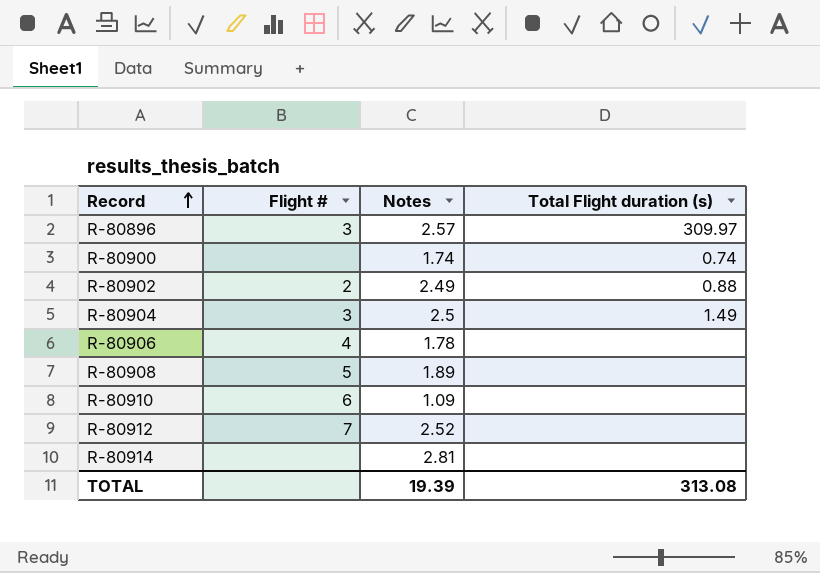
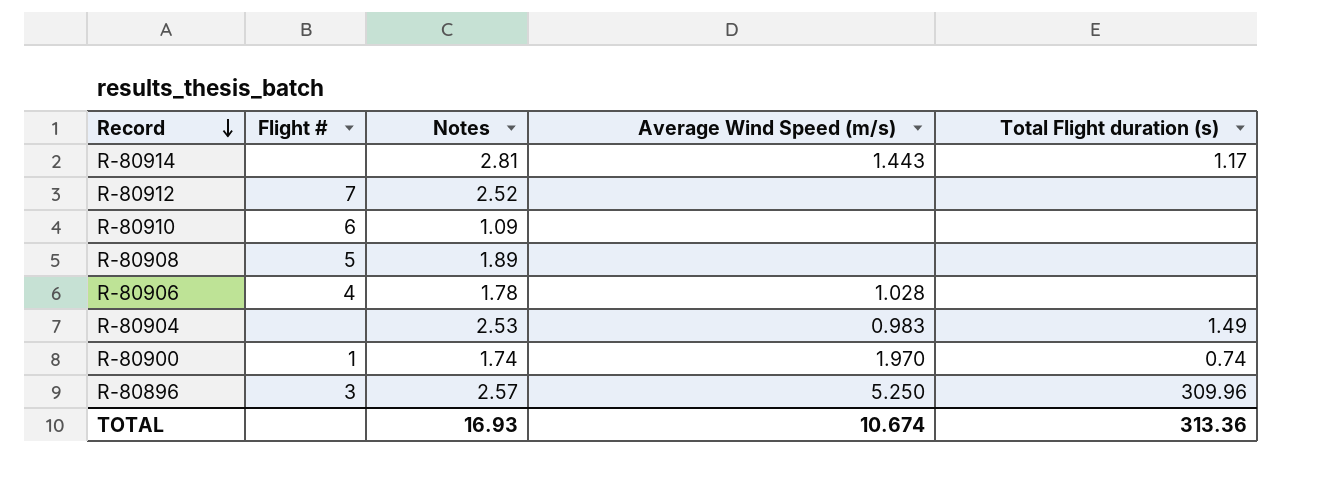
row order: Record ascending -> Record descending
column Average Wind Speed (m/s) | position: none -> 4
row R-80902: 2 | 2.49 | 0.88 -> none
R-80914 | Total Flight duration (s): none -> 1.17
R-80904 | Flight #: 3 -> none
R-80904 | Notes: 2.5 -> 2.53
R-80900 | Flight #: none -> 1
R-80896 | Total Flight duration (s): 309.97 -> 309.96
TOTAL | Notes: 19.39 -> 16.93
TOTAL | Total Flight duration (s): 313.08 -> 313.36

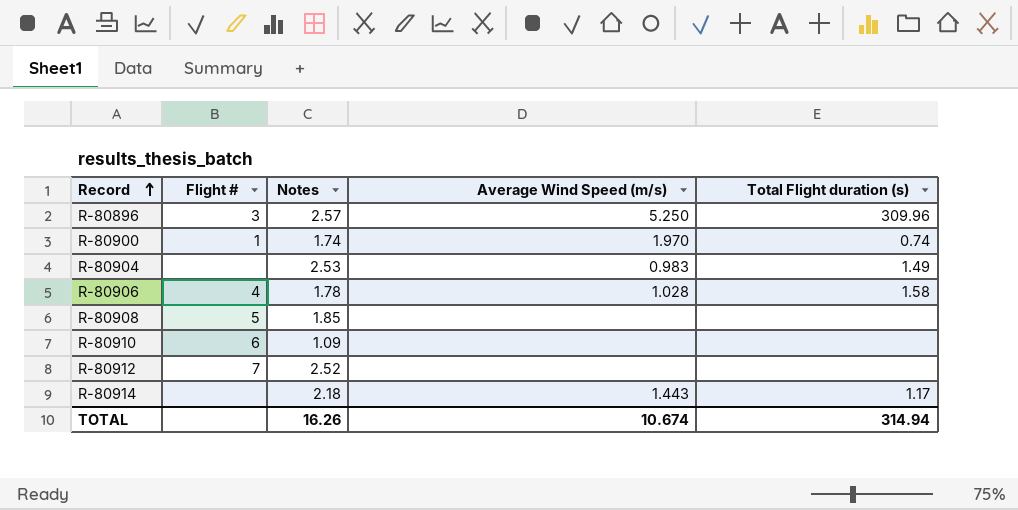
row order: Record descending -> Record ascending
R-80906 | Total Flight duration (s): none -> 1.58
R-80908 | Notes: 1.89 -> 1.85
R-80914 | Notes: 2.81 -> 2.18
TOTAL | Notes: 16.93 -> 16.26
TOTAL | Total Flight duration (s): 313.36 -> 314.94

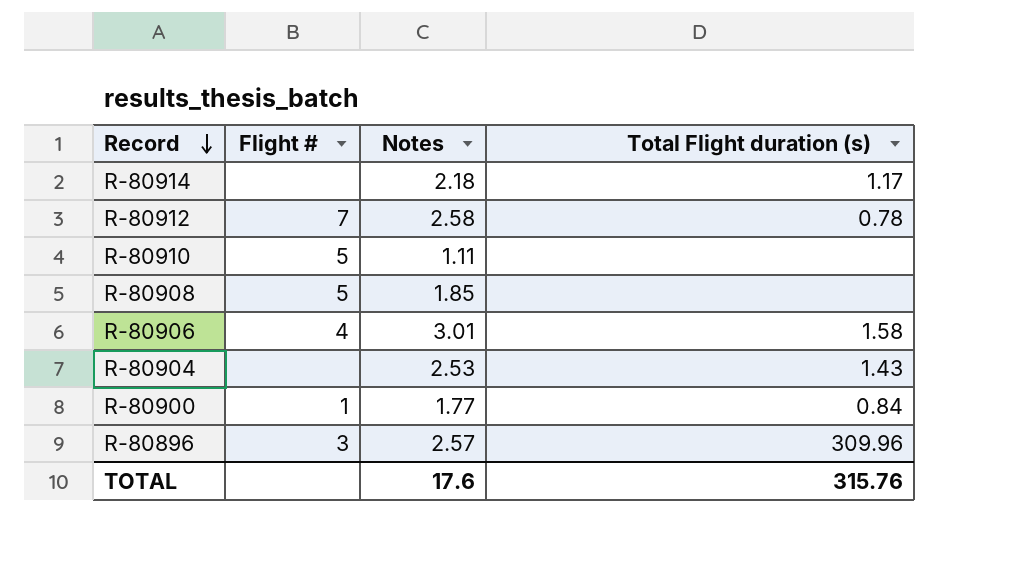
row order: Record ascending -> Record descending
column Average Wind Speed (m/s) | position: 4 -> none
R-80912 | Notes: 2.52 -> 2.58
R-80912 | Total Flight duration (s): none -> 0.78
R-80910 | Flight #: 6 -> 5
R-80910 | Notes: 1.09 -> 1.11
R-80906 | Notes: 1.78 -> 3.01
R-80904 | Total Flight duration (s): 1.49 -> 1.43
R-80900 | Notes: 1.74 -> 1.77
R-80900 | Total Flight duration (s): 0.74 -> 0.84
TOTAL | Notes: 16.26 -> 17.6
TOTAL | Total Flight duration (s): 314.94 -> 315.76

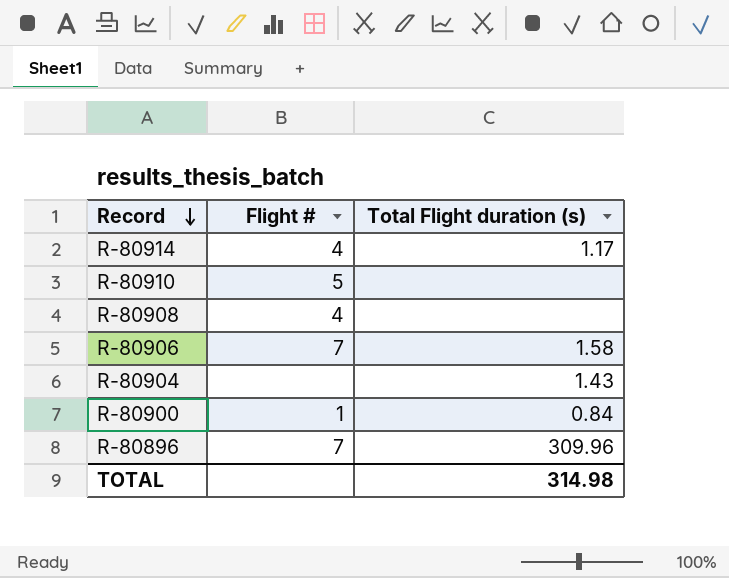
column Notes | position: 3 -> none
row R-80912: 7 | 2.58 | 0.78 -> none
R-80914 | Flight #: none -> 4
R-80908 | Flight #: 5 -> 4
R-80906 | Flight #: 4 -> 7
R-80896 | Flight #: 3 -> 7
TOTAL | Total Flight duration (s): 315.76 -> 314.98

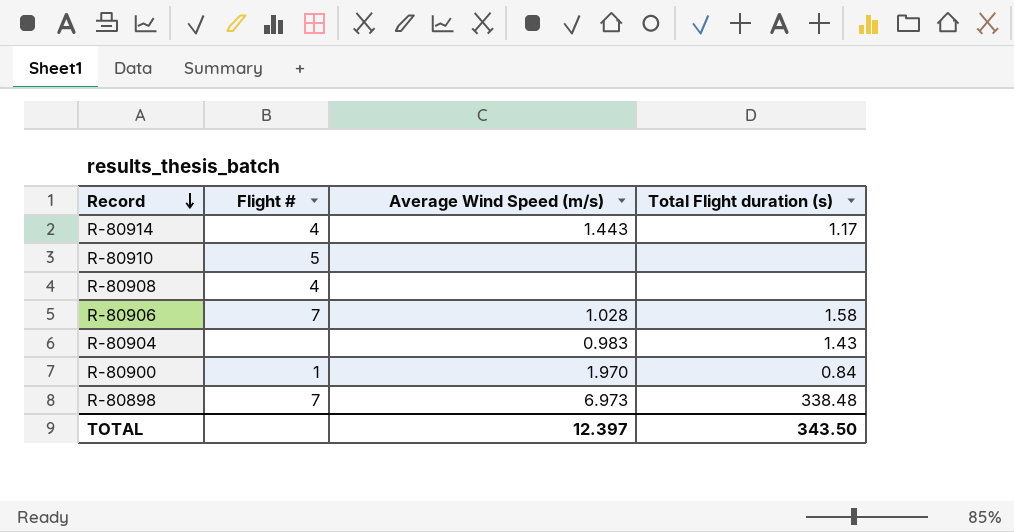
column Average Wind Speed (m/s) | position: none -> 3
row R-80896: 7 | 309.96 -> none
row R-80898: none -> 7 | 6.973 | 338.48
TOTAL | Total Flight duration (s): 314.98 -> 343.50

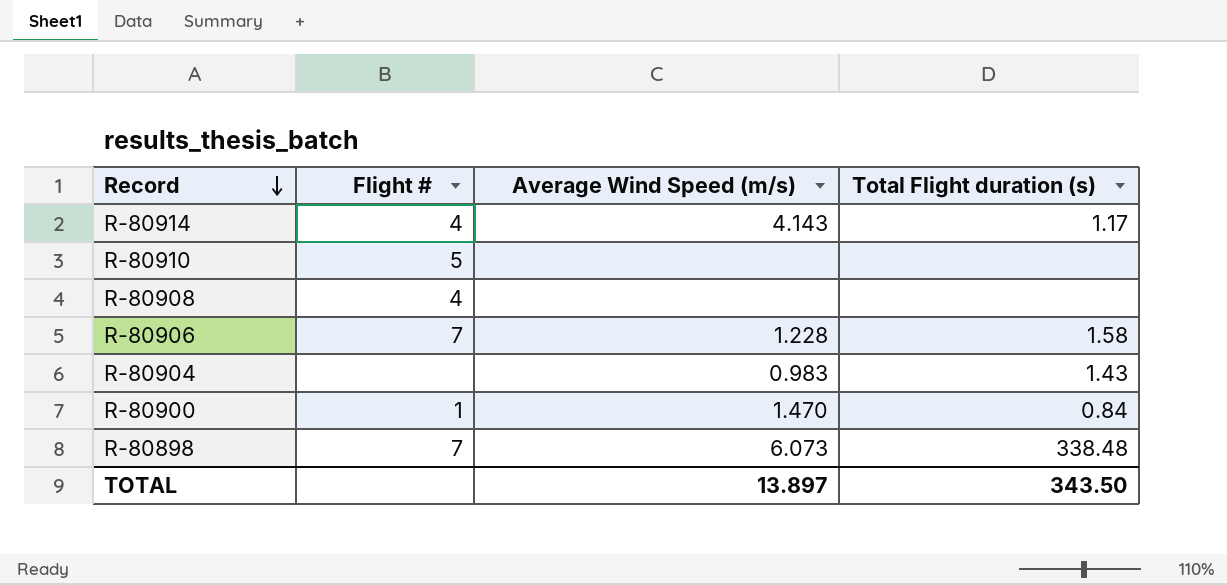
R-80914 | Average Wind Speed (m/s): 1.443 -> 4.143
R-80906 | Average Wind Speed (m/s): 1.028 -> 1.228
R-80900 | Average Wind Speed (m/s): 1.970 -> 1.470
R-80898 | Average Wind Speed (m/s): 6.973 -> 6.073
TOTAL | Average Wind Speed (m/s): 12.397 -> 13.897

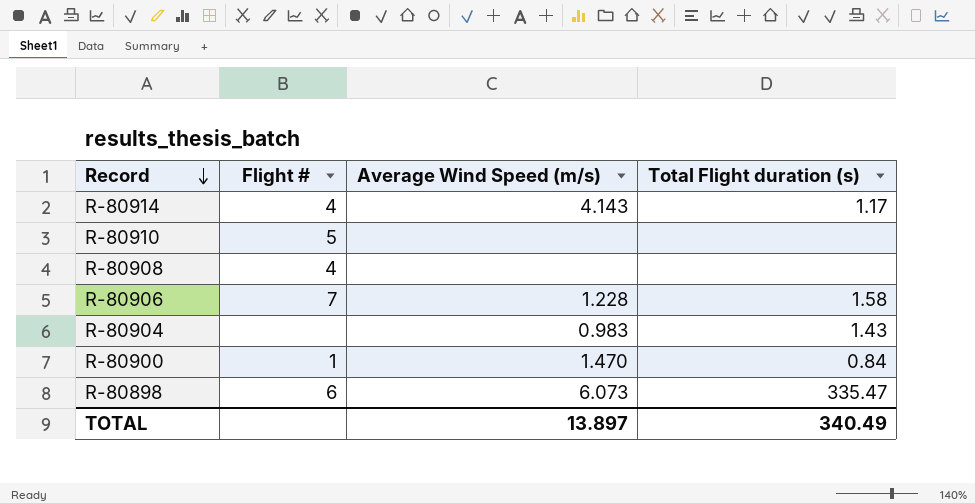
R-80898 | Flight #: 7 -> 6
R-80898 | Total Flight duration (s): 338.48 -> 335.47
TOTAL | Total Flight duration (s): 343.50 -> 340.49

